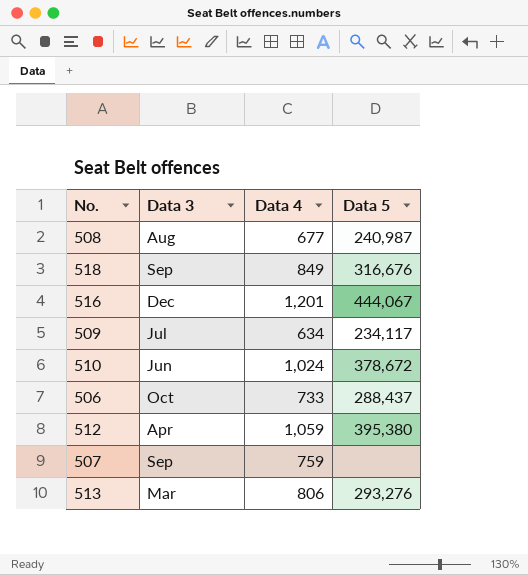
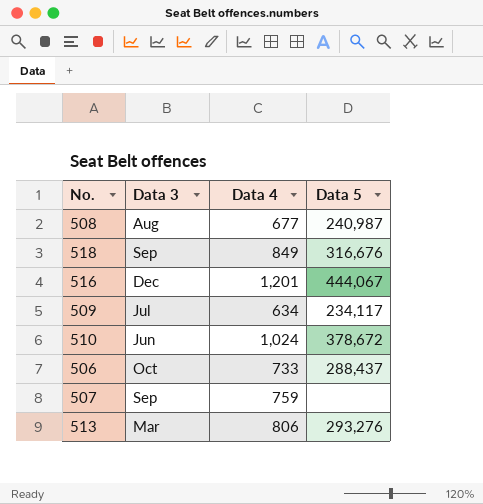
row 512: Apr | 1,059 | 395,380 -> none

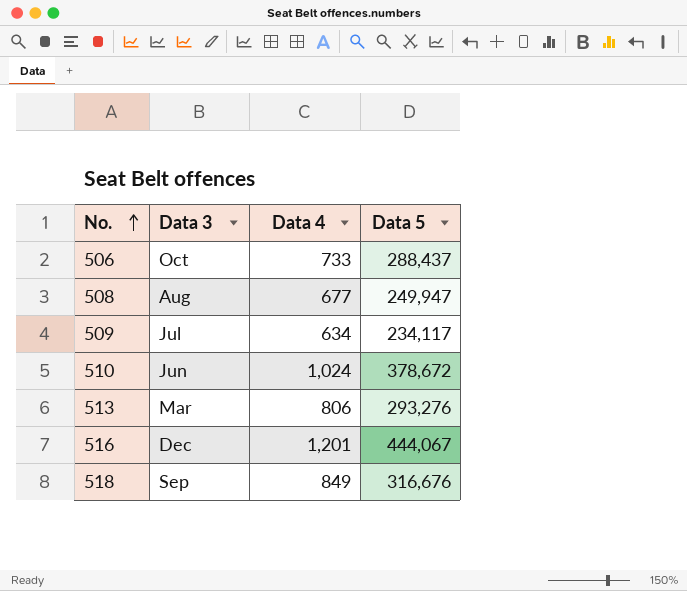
row order: none -> No. ascending
row 507: Sep | 759 | none -> none
508 | Data 5: 240,987 -> 249,947

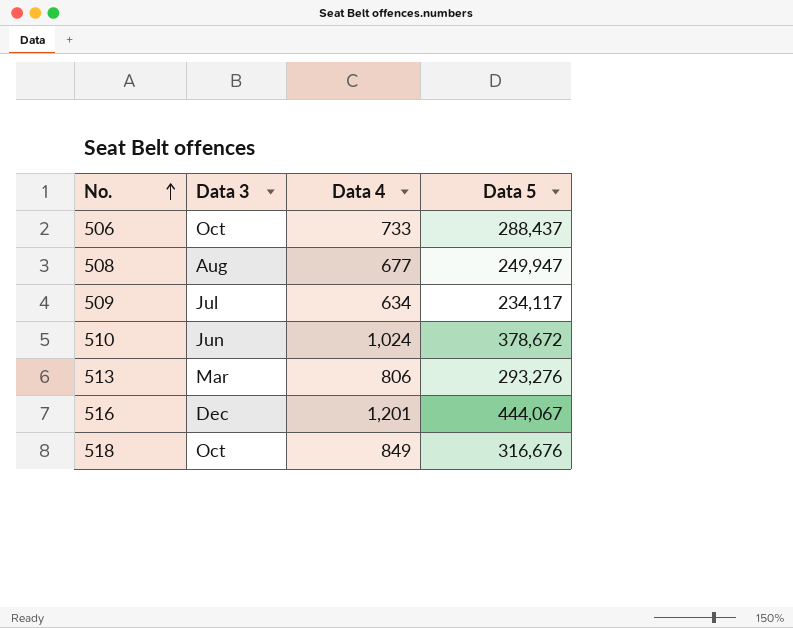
518 | Data 3: Sep -> Oct

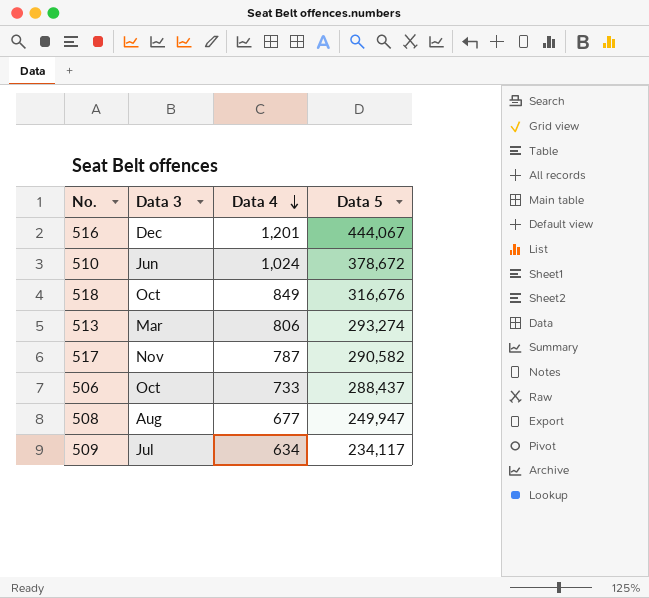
row order: No. ascending -> Data 4 descending
513 | Data 5: 293,276 -> 293,274
row 517: none -> Nov | 787 | 290,582

